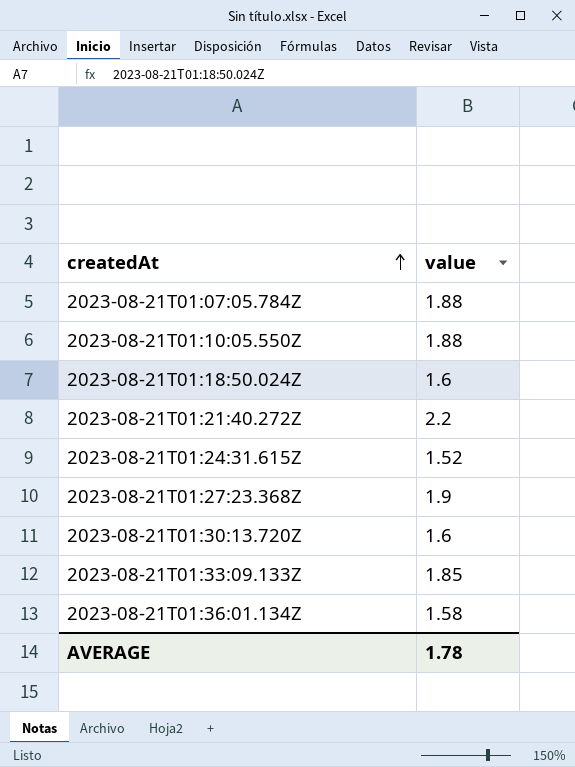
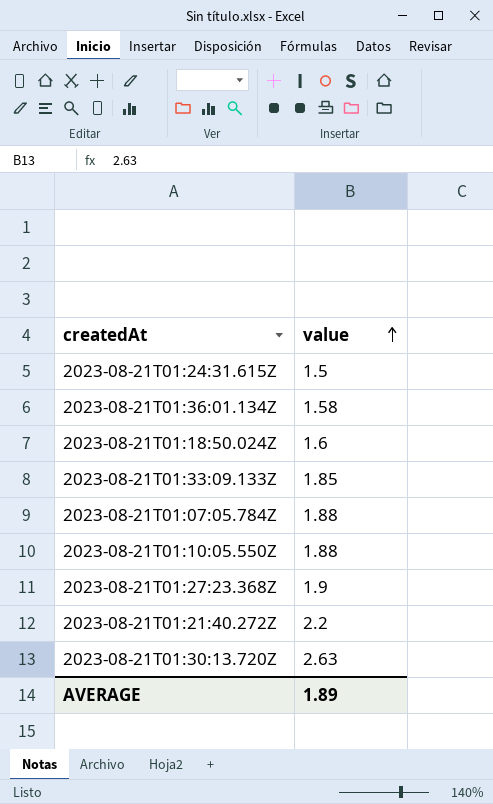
row order: createdAt ascending -> value ascending
2023-08-21T01:24:31.615Z | value: 1.52 -> 1.5
2023-08-21T01:30:13.720Z | value: 1.6 -> 2.63
AVERAGE | value: 1.78 -> 1.89

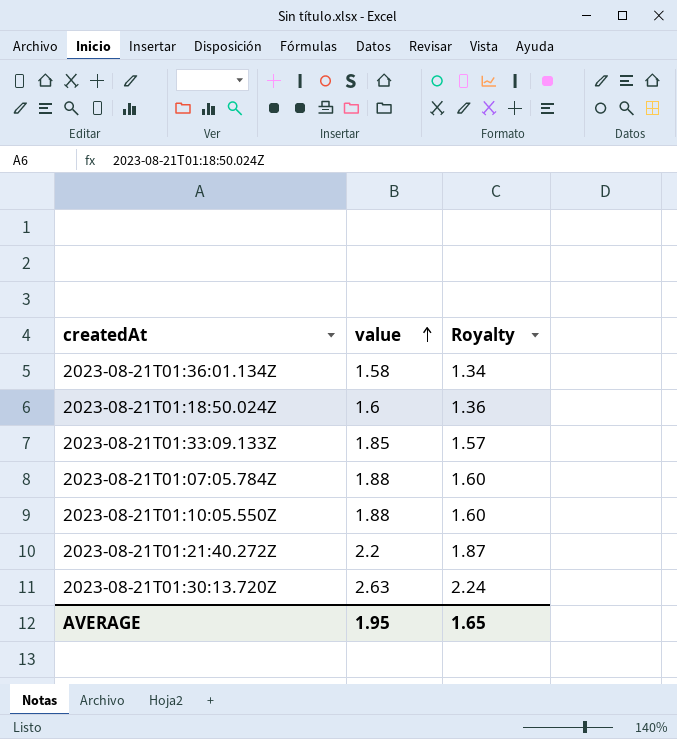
column Royalty | formula: none -> [value] * 0.85
row 2023-08-21T01:24:31.615Z: 1.5 -> none
row 2023-08-21T01:27:23.368Z: 1.9 -> none
AVERAGE | value: 1.89 -> 1.95

